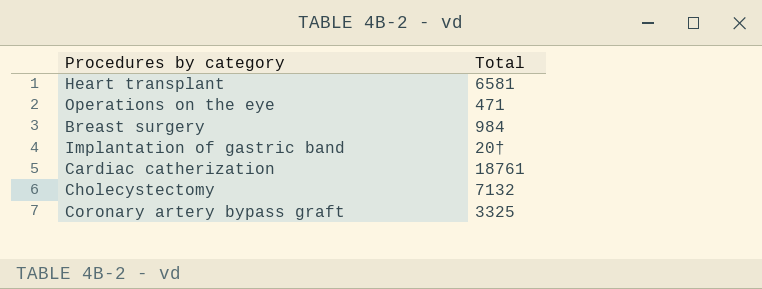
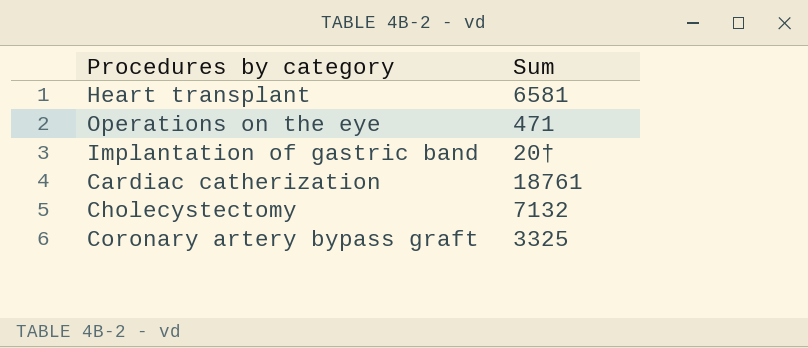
column name: Total -> Sum
row Breast surgery: 984 -> none

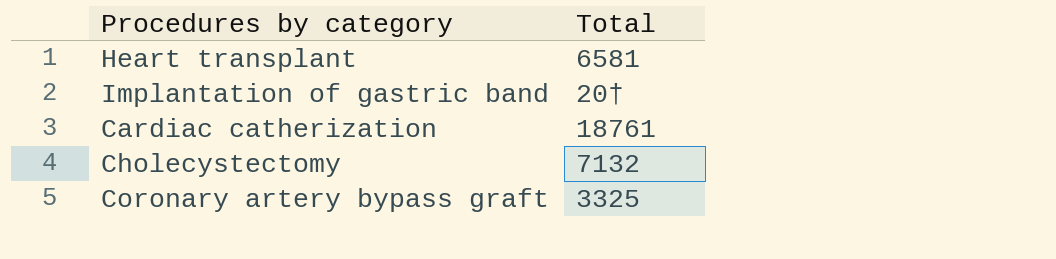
column name: Sum -> Total
row Operations on the eye: 471 -> none

